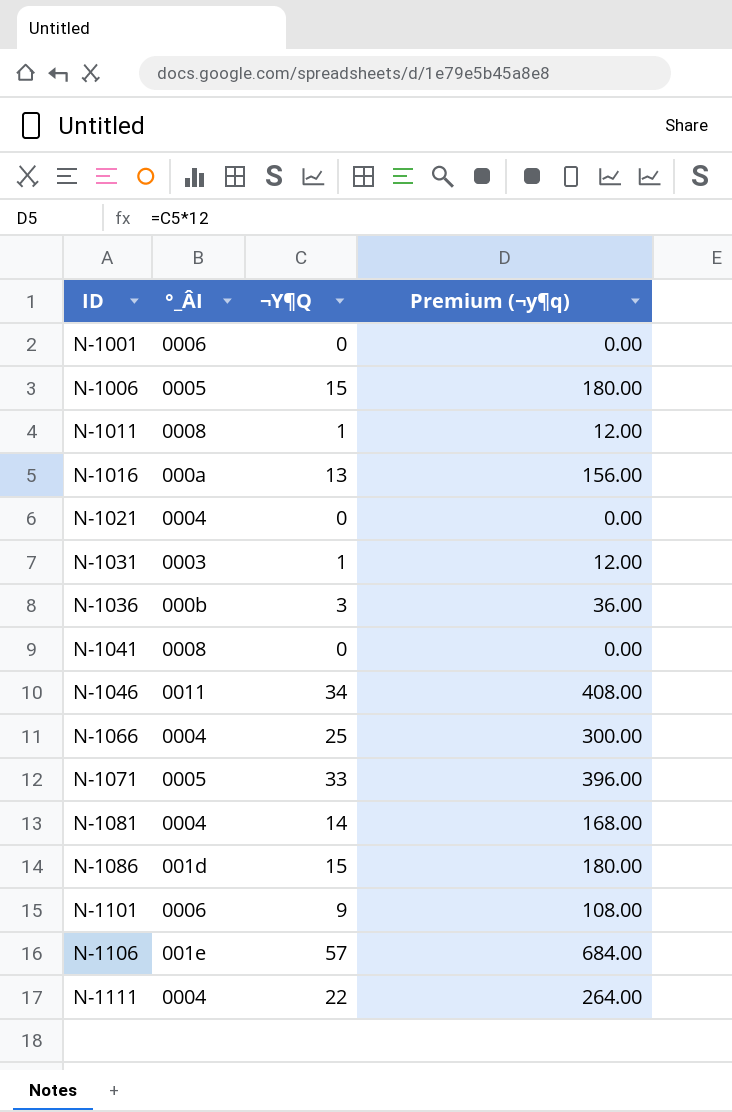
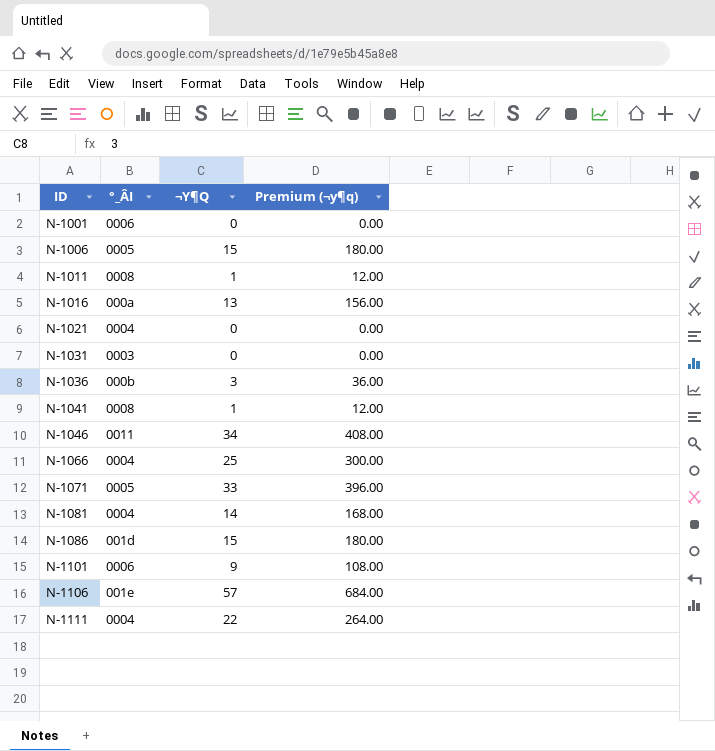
N-1031 | ¬Y¶Q: 1 -> 0
N-1031 | Premium (¬y¶q): 12.00 -> 0.00
N-1041 | ¬Y¶Q: 0 -> 1
N-1041 | Premium (¬y¶q): 0.00 -> 12.00

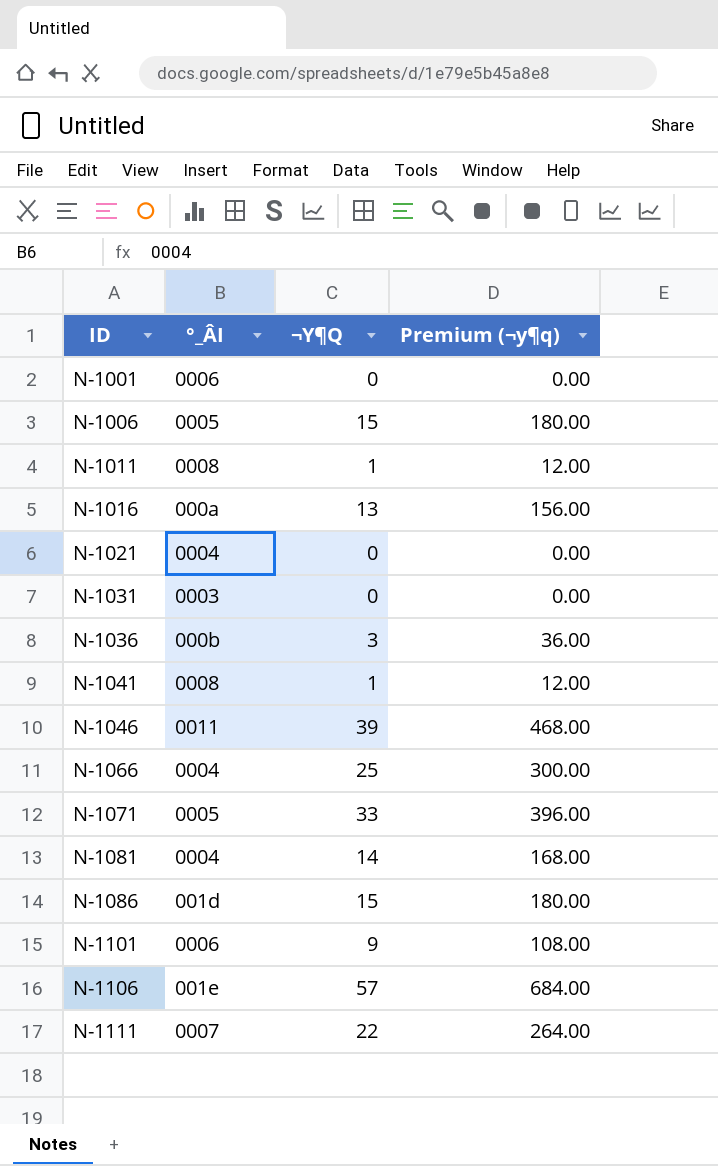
N-1046 | ¬Y¶Q: 34 -> 39
N-1046 | Premium (¬y¶q): 408.00 -> 468.00
N-1111 | °_ÂI: 0004 -> 0007

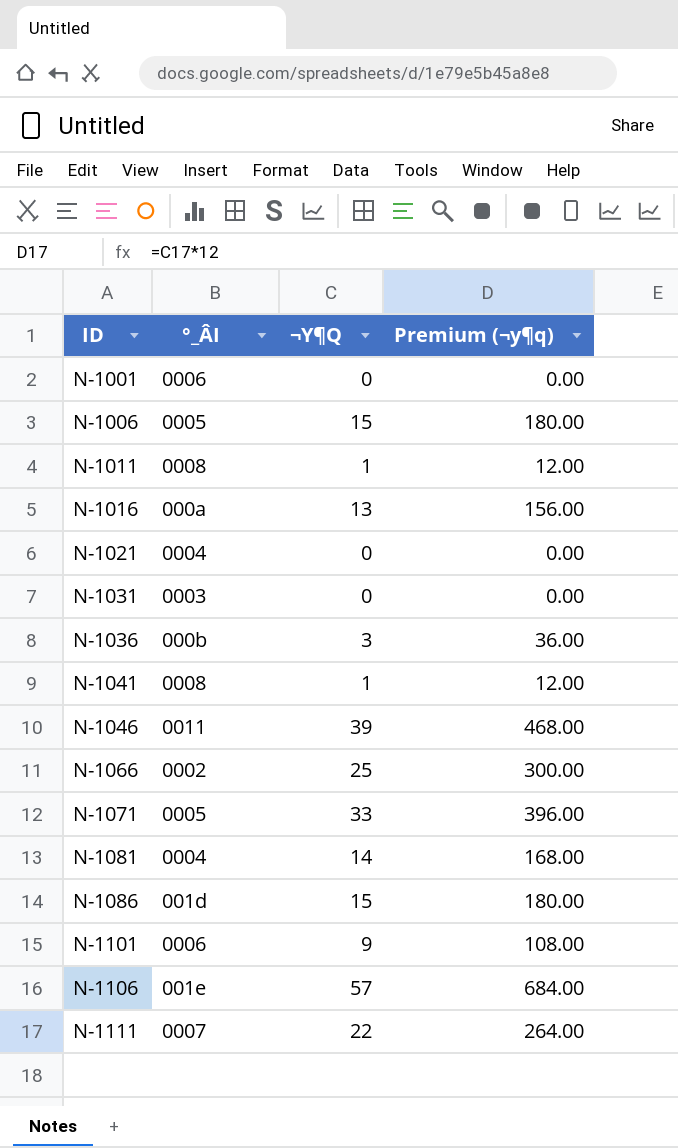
N-1066 | °_ÂI: 0004 -> 0002

